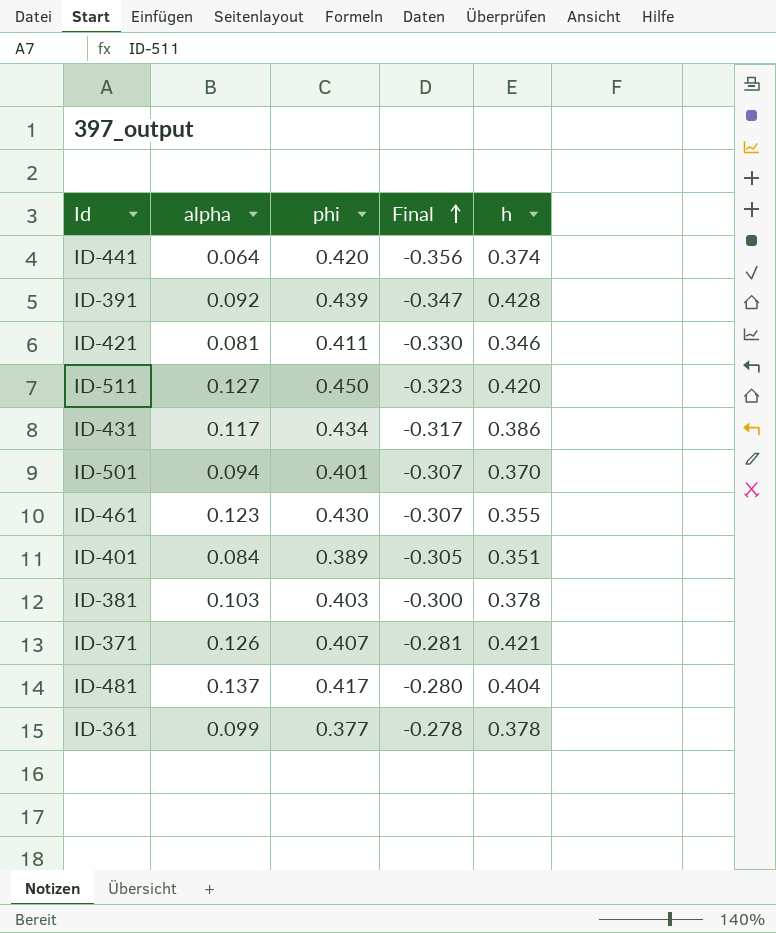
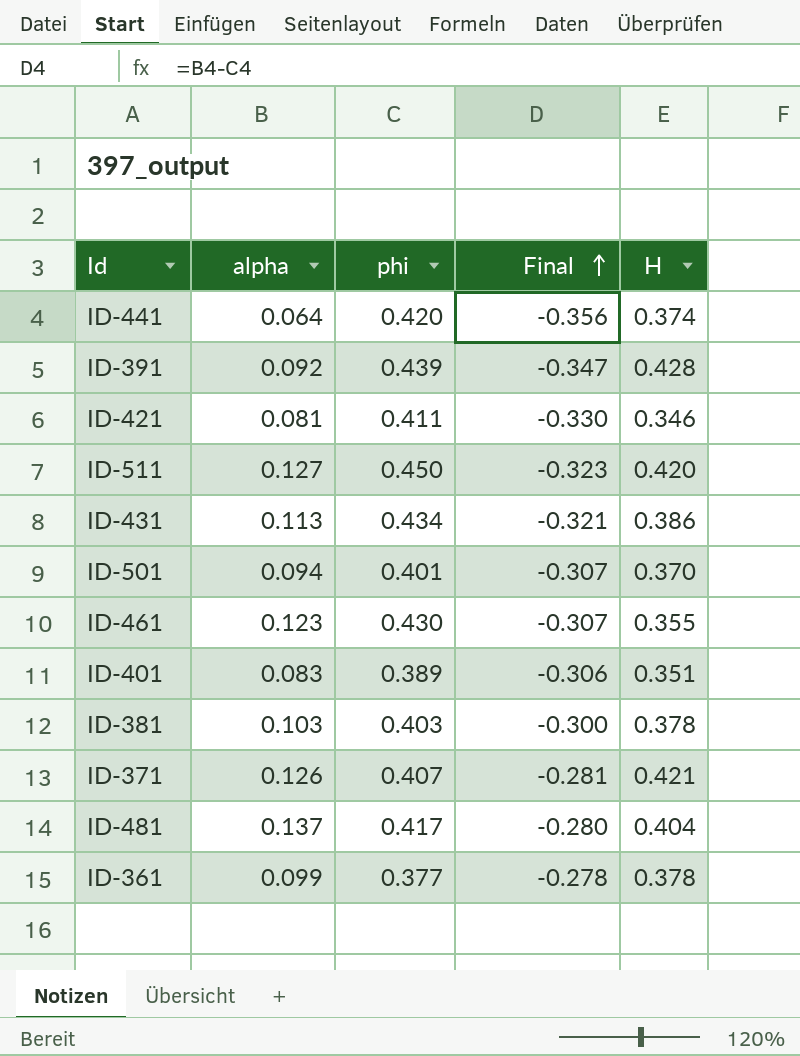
column name: h -> H
ID-431 | alpha: 0.117 -> 0.113
ID-431 | Final: -0.317 -> -0.321
ID-401 | alpha: 0.084 -> 0.083
ID-401 | Final: -0.305 -> -0.306

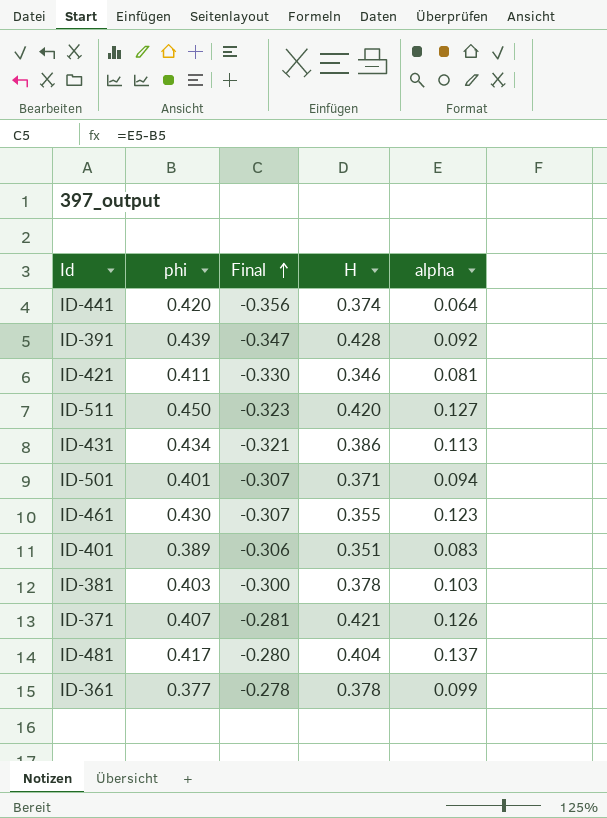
column alpha | position: 2 -> 5
ID-501 | H: 0.370 -> 0.371

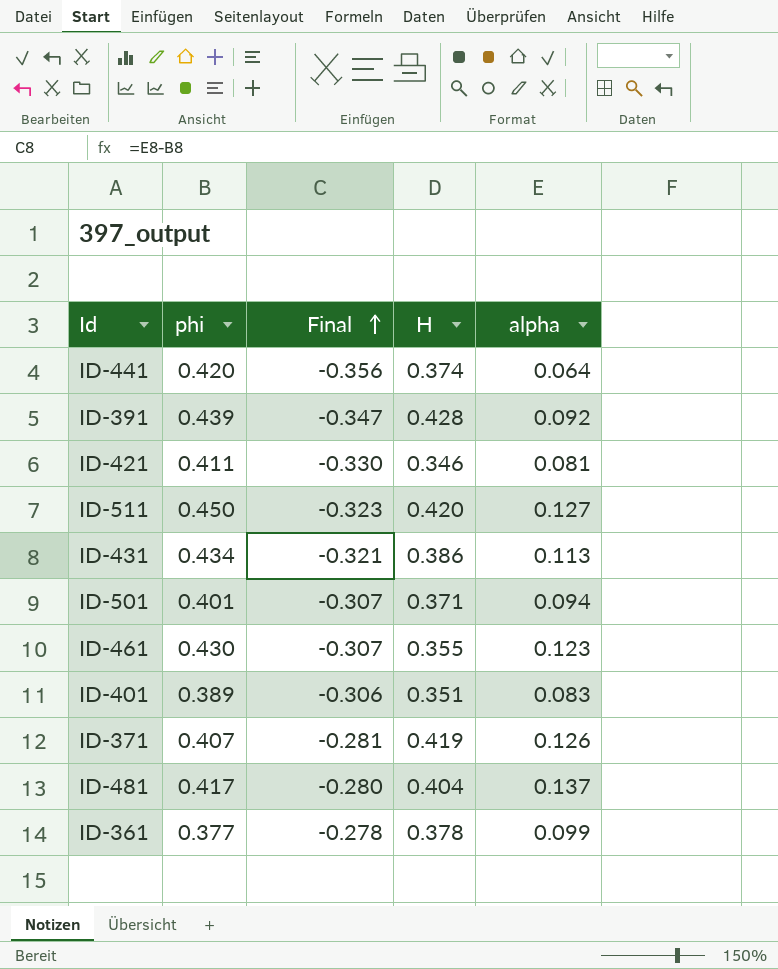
row ID-381: 0.403 | -0.300 | 0.378 | 0.103 -> none
ID-371 | H: 0.421 -> 0.419

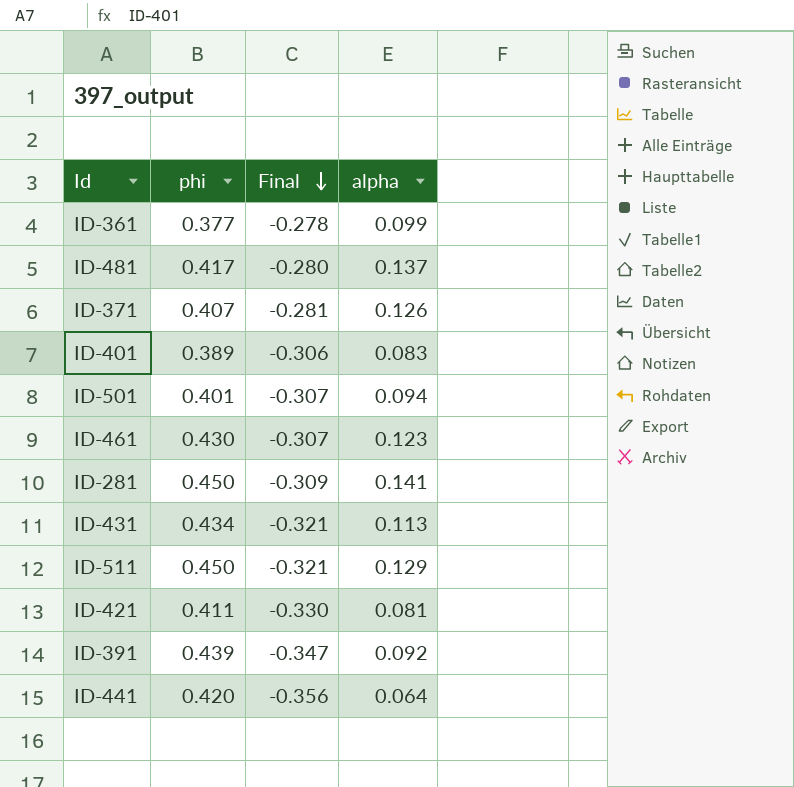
row order: Final ascending -> Final descending
column H | position: 4 -> none
row ID-281: none -> 0.450 | -0.309 | 0.141
ID-511 | Final: -0.323 -> -0.321
ID-511 | alpha: 0.127 -> 0.129

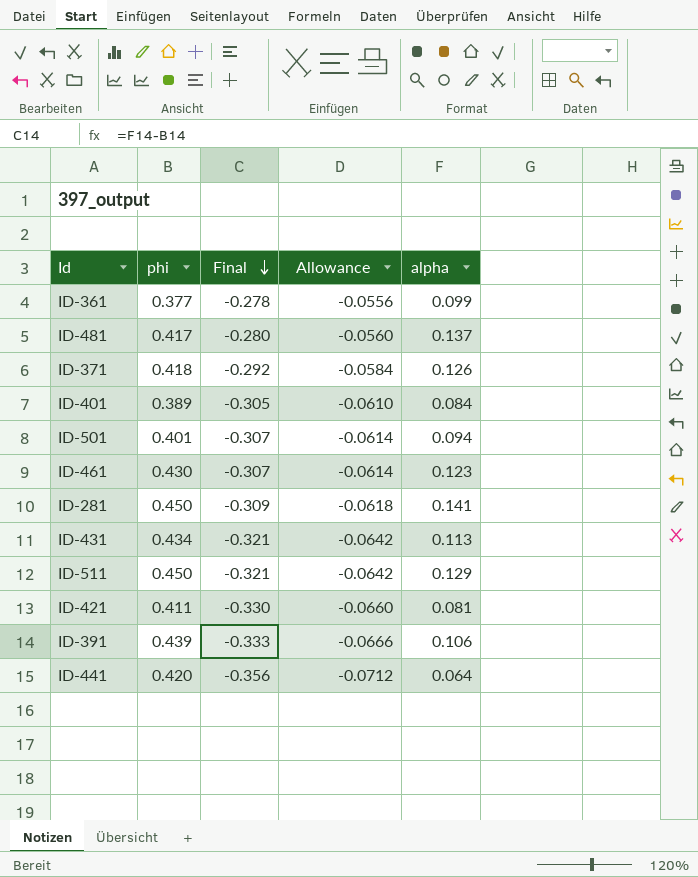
column Allowance | formula: none -> [Final] * 0.2
ID-371 | phi: 0.407 -> 0.418
ID-371 | Final: -0.281 -> -0.292
ID-401 | Final: -0.306 -> -0.305
ID-401 | alpha: 0.083 -> 0.084
ID-391 | Final: -0.347 -> -0.333
ID-391 | alpha: 0.092 -> 0.106

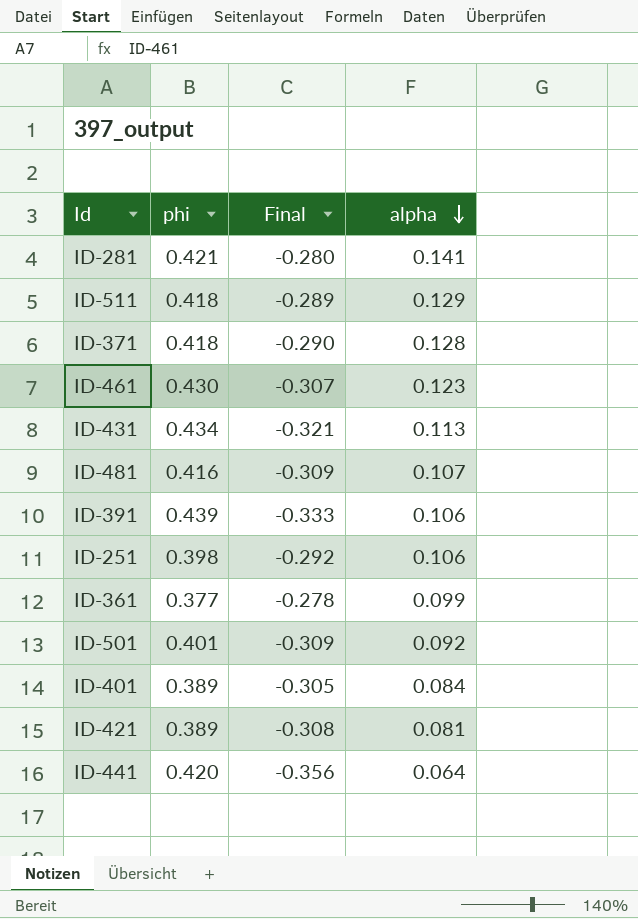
row order: Final descending -> alpha descending
column Allowance | formula: [Final] * 0.2 -> none
ID-281 | phi: 0.450 -> 0.421
ID-281 | Final: -0.309 -> -0.280
ID-511 | phi: 0.450 -> 0.418
ID-511 | Final: -0.321 -> -0.289
ID-371 | Final: -0.292 -> -0.290
ID-371 | alpha: 0.126 -> 0.128
ID-481 | phi: 0.417 -> 0.416
ID-481 | Final: -0.280 -> -0.309
ID-481 | alpha: 0.137 -> 0.107
row ID-251: none -> 0.398 | -0.292 | 0.106
ID-501 | Final: -0.307 -> -0.309
ID-501 | alpha: 0.094 -> 0.092
ID-421 | phi: 0.411 -> 0.389
ID-421 | Final: -0.330 -> -0.308

